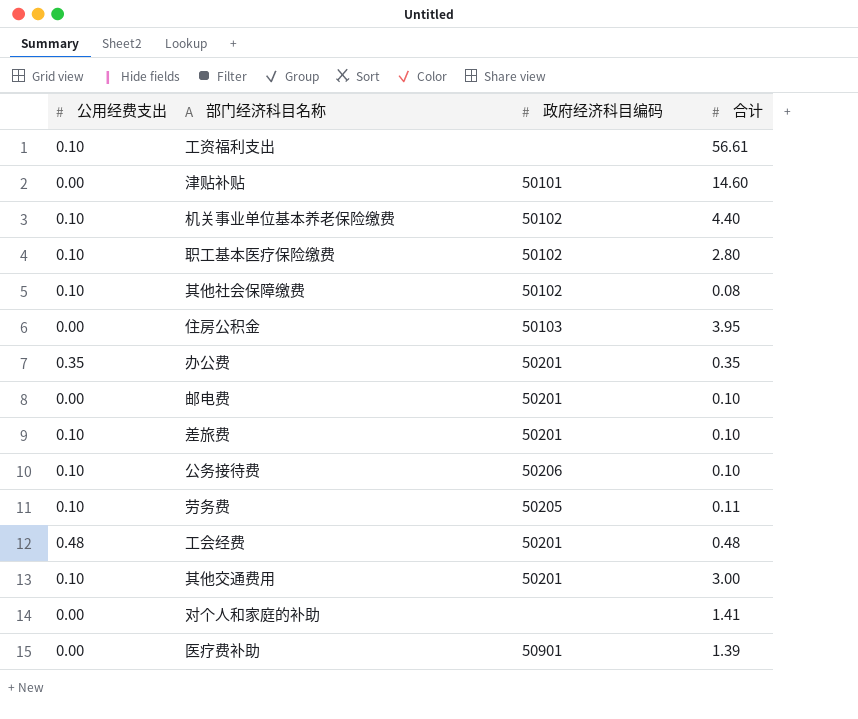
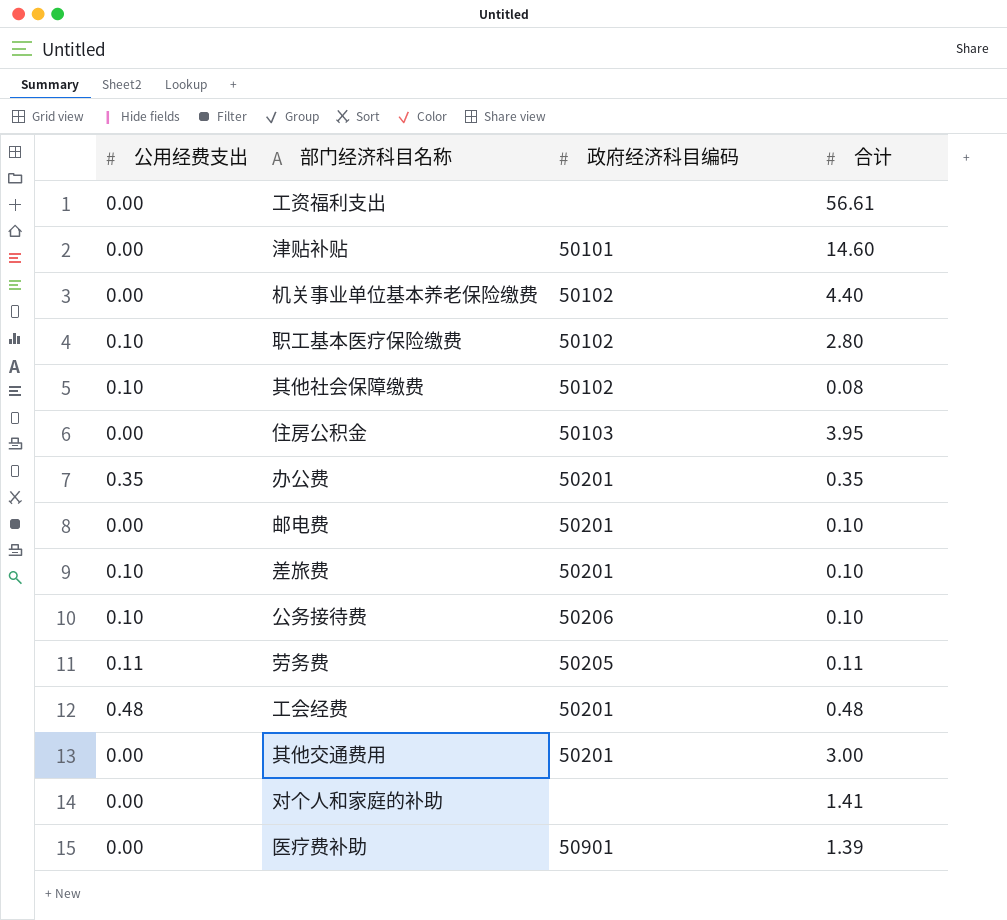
工资福利支出 | 公用经费支出: 0.10 -> 0.00
机关事业单位基本养老保险缴费 | 公用经费支出: 0.10 -> 0.00
劳务费 | 公用经费支出: 0.10 -> 0.11
其他交通费用 | 公用经费支出: 0.10 -> 0.00

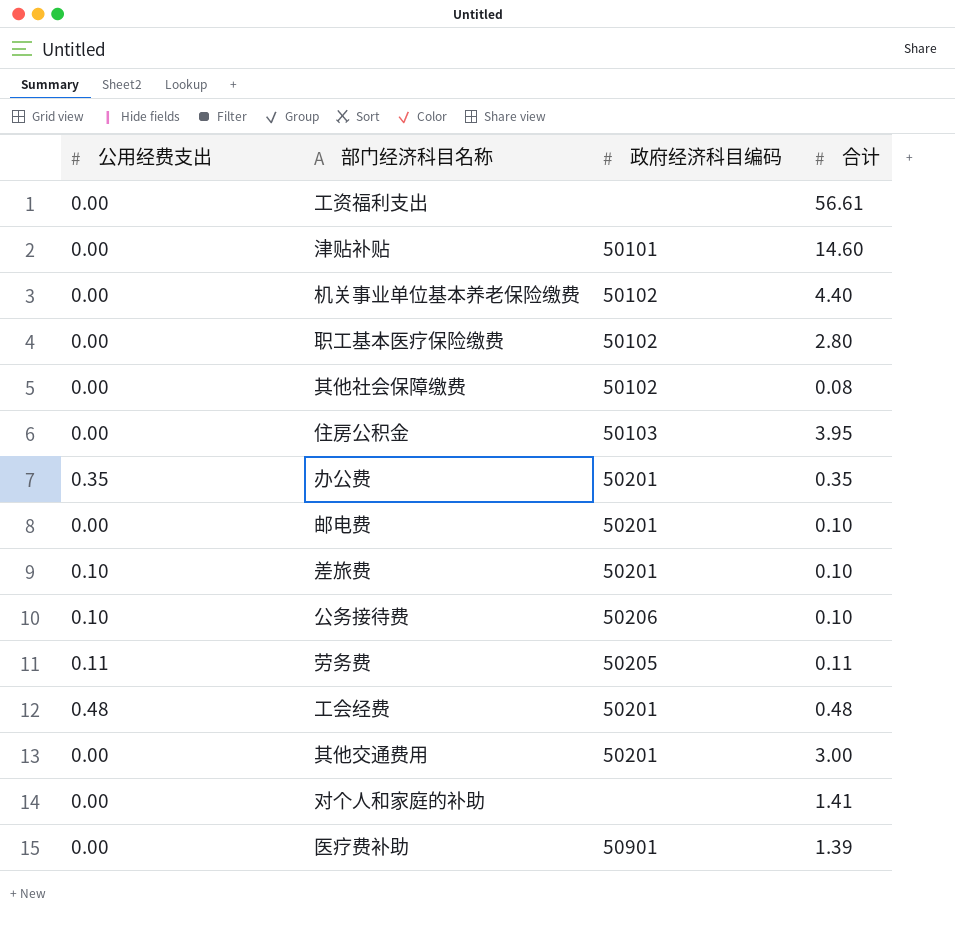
职工基本医疗保险缴费 | 公用经费支出: 0.10 -> 0.00
其他社会保障缴费 | 公用经费支出: 0.10 -> 0.00

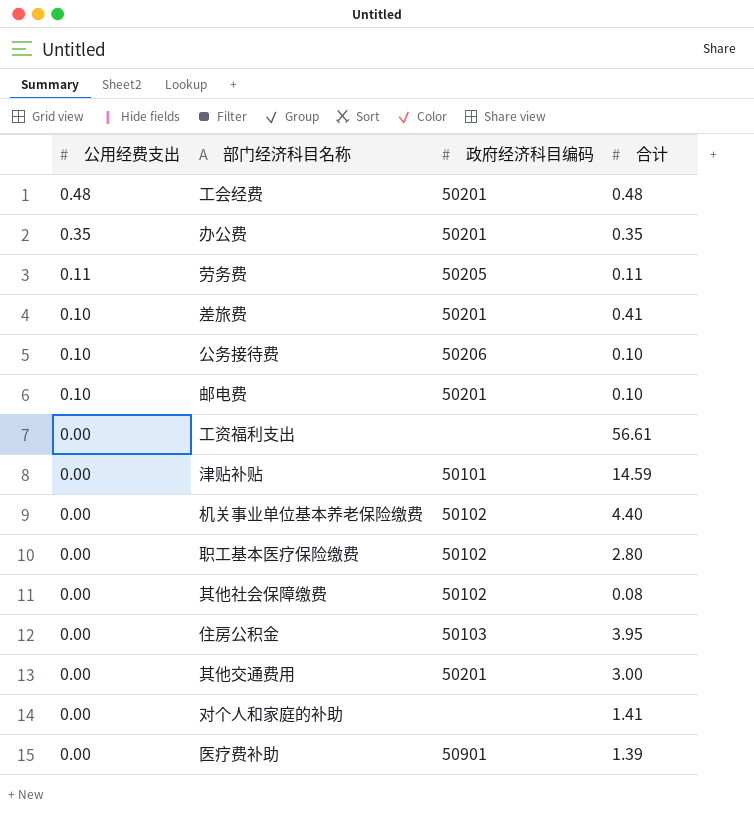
row order: none -> 公用经费支出 descending
差旅费 | 合计: 0.10 -> 0.41
邮电费 | 公用经费支出: 0.00 -> 0.10
津贴补贴 | 合计: 14.60 -> 14.59

